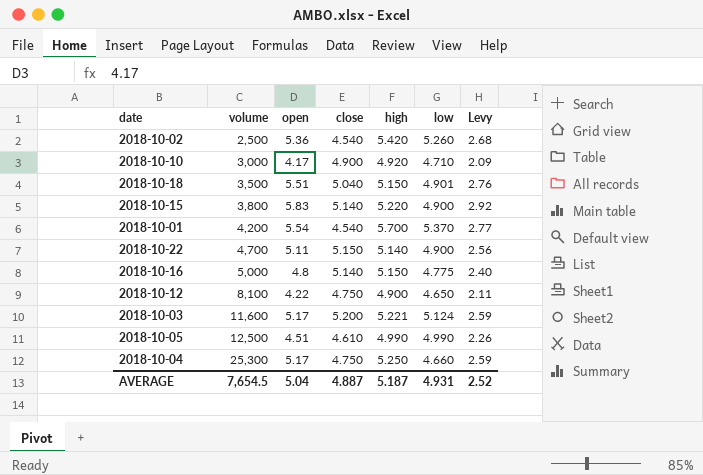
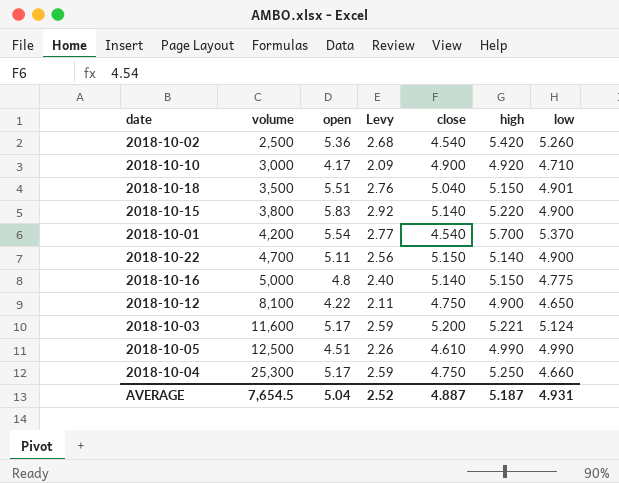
column Levy | position: 7 -> 4

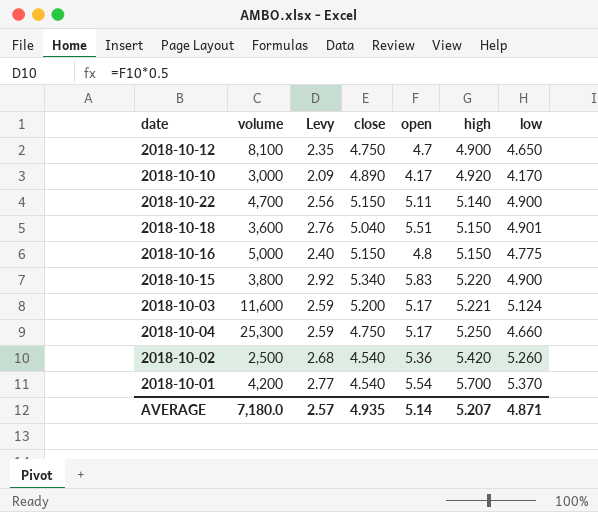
row order: volume ascending -> high ascending
column open | position: 3 -> 5
row 2018-10-05: 12,500 | 4.51 | 2.26 | 4.610 | 4.990 | 4.990 -> none
2018-10-12 | Levy: 2.11 -> 2.35
2018-10-12 | open: 4.22 -> 4.7
2018-10-10 | close: 4.900 -> 4.890
2018-10-10 | low: 4.710 -> 4.170
2018-10-18 | volume: 3,500 -> 3,600
2018-10-16 | close: 5.140 -> 5.150
2018-10-15 | close: 5.140 -> 5.340
AVERAGE | volume: 7,654.5 -> 7,180.0
AVERAGE | Levy: 2.52 -> 2.57
AVERAGE | close: 4.887 -> 4.935
AVERAGE | open: 5.04 -> 5.14
AVERAGE | high: 5.187 -> 5.207
AVERAGE | low: 4.931 -> 4.871

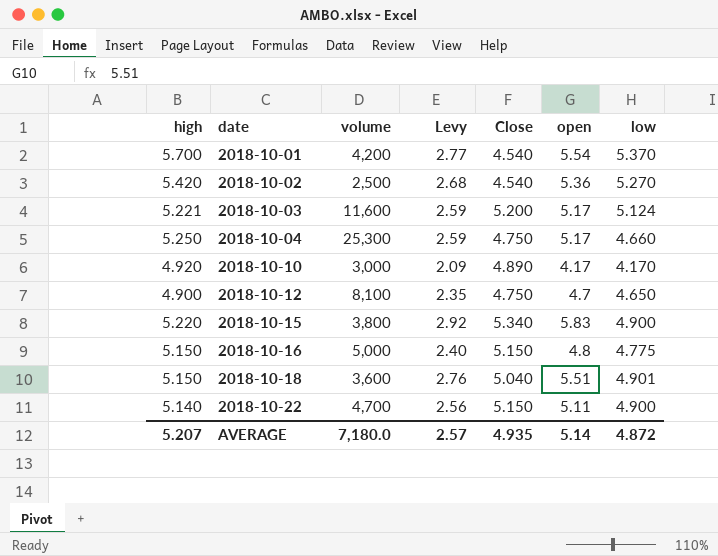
row order: high ascending -> date ascending
column high | position: 6 -> 1
column name: close -> Close
2018-10-02 | low: 5.260 -> 5.270
AVERAGE | low: 4.871 -> 4.872

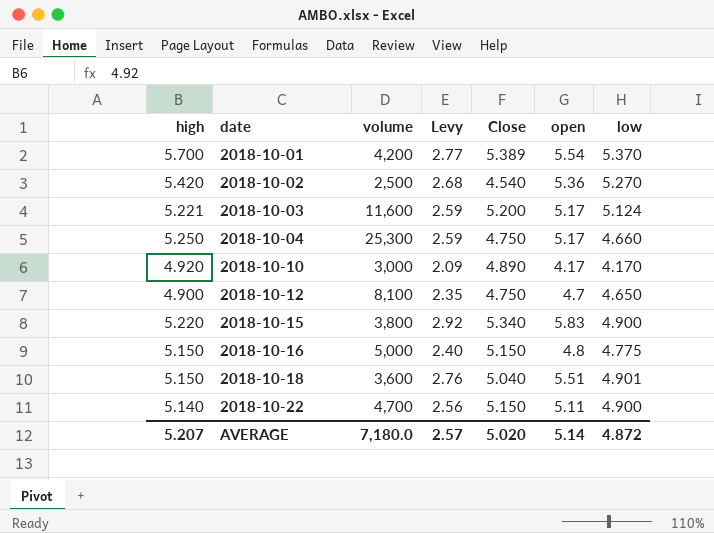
2018-10-01 | Close: 4.540 -> 5.389
AVERAGE | Close: 4.935 -> 5.020

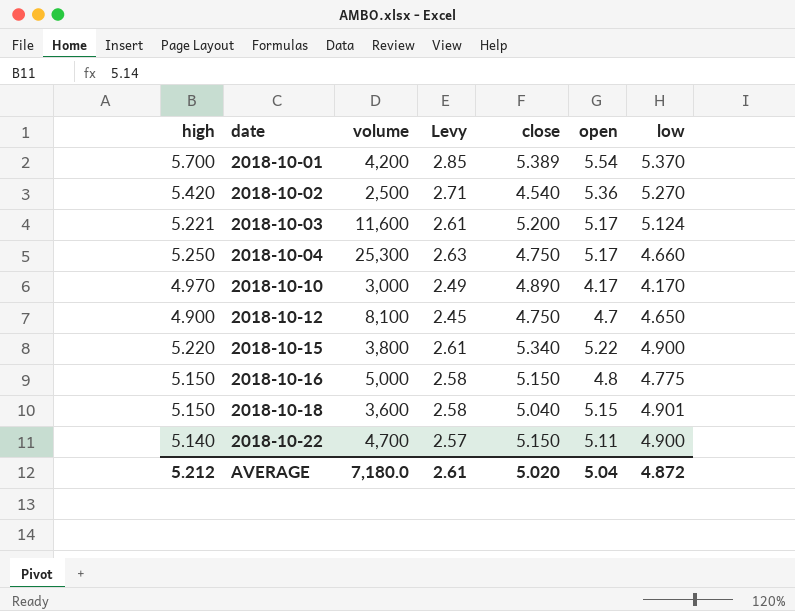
column Levy | formula: [open] * 0.5 -> [high] * 0.5
column name: Close -> close
2018-10-10 | high: 4.920 -> 4.970
2018-10-15 | open: 5.83 -> 5.22
2018-10-18 | open: 5.51 -> 5.15
AVERAGE | high: 5.207 -> 5.212
AVERAGE | Levy: 2.57 -> 2.61
AVERAGE | open: 5.14 -> 5.04

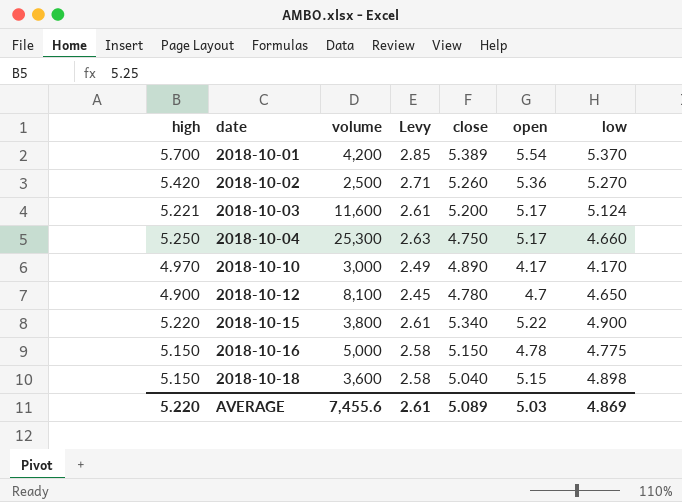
row 2018-10-22: 5.140 | 4,700 | 2.57 | 5.150 | 5.11 | 4.900 -> none
2018-10-02 | close: 4.540 -> 5.260
2018-10-12 | close: 4.750 -> 4.780
2018-10-16 | open: 4.8 -> 4.78
2018-10-18 | low: 4.901 -> 4.898
AVERAGE | high: 5.212 -> 5.220
AVERAGE | volume: 7,180.0 -> 7,455.6
AVERAGE | close: 5.020 -> 5.089
AVERAGE | open: 5.04 -> 5.03
AVERAGE | low: 4.872 -> 4.869

